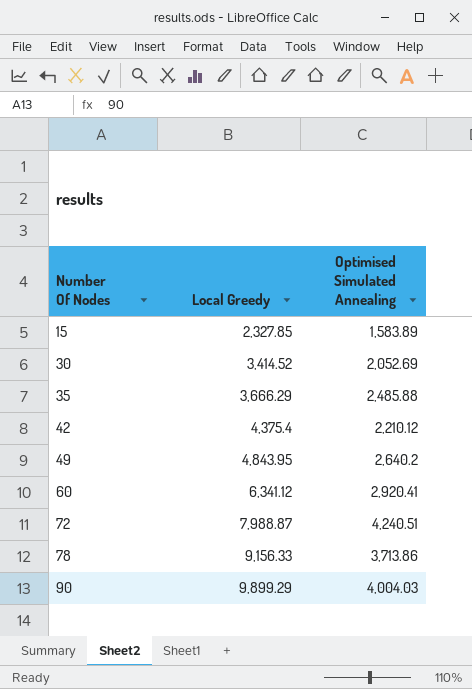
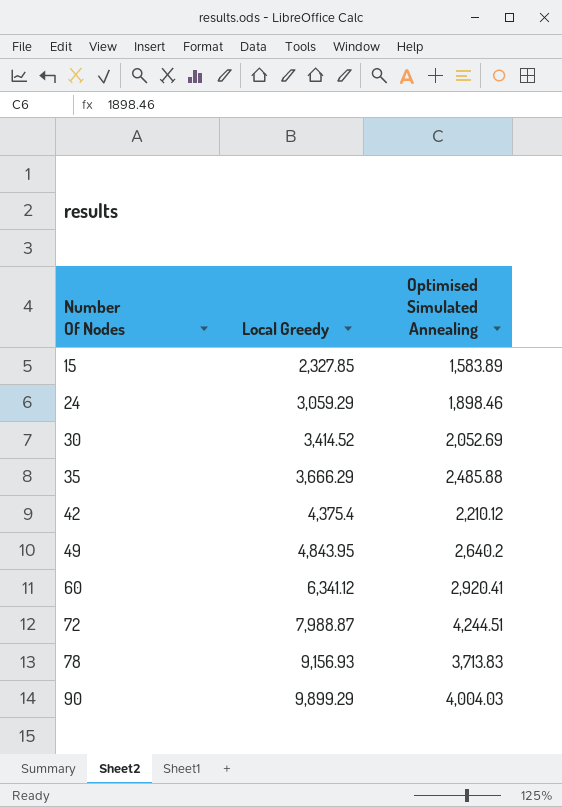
row 24: none -> 3,059.29 | 1,898.46
72 | Optimised Simulated Annealing: 4,240.51 -> 4,244.51
78 | Local Greedy: 9,156.33 -> 9,156.93
78 | Optimised Simulated Annealing: 3,713.86 -> 3,713.83

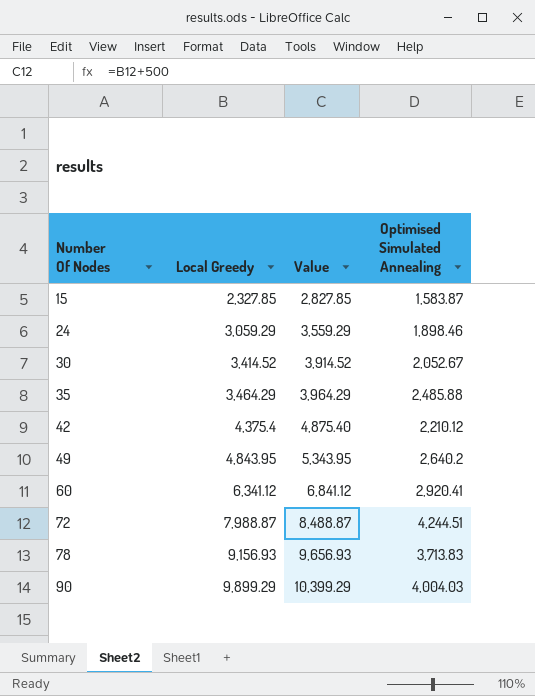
column Value | formula: none -> [Local Greedy] + 500
15 | Optimised Simulated Annealing: 1,583.89 -> 1,583.87
30 | Optimised Simulated Annealing: 2,052.69 -> 2,052.67
35 | Local Greedy: 3,666.29 -> 3,464.29

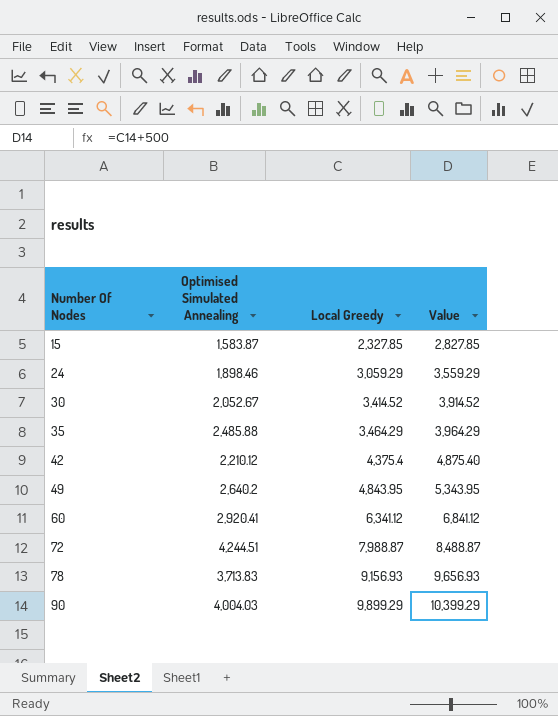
column Optimised Simulated Annealing | position: 4 -> 2

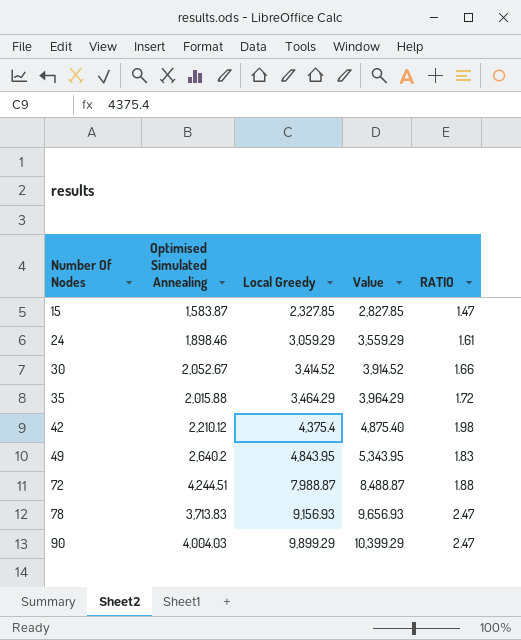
column RATIO | formula: none -> [Local Greedy] / [Optimised Simulated Annealing]
row 60: 2,920.41 | 6,341.12 | 6,841.12 -> none
35 | Optimised Simulated Annealing: 2,485.88 -> 2,015.88

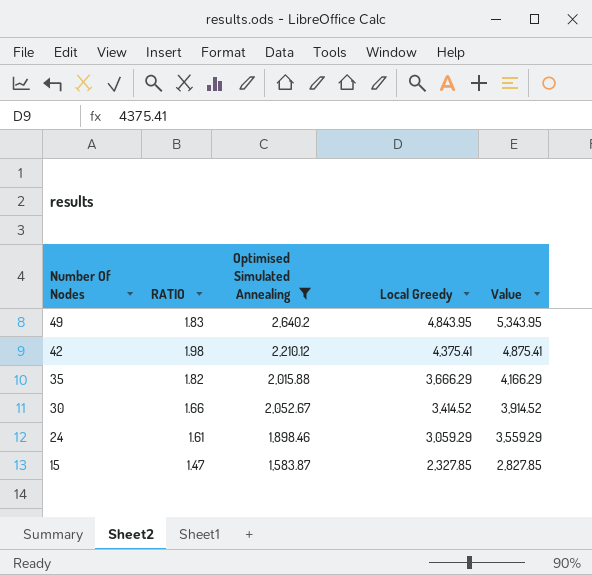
filter: none -> Optimised Simulated Annealing <= 2,640.2
row order: Number Of Nodes ascending -> Number Of Nodes descending
column RATIO | position: 5 -> 2
42 | Local Greedy: 4,375.4 -> 4,375.41
42 | Value: 4,875.40 -> 4,875.41
35 | RATIO: 1.72 -> 1.82
35 | Local Greedy: 3,464.29 -> 3,666.29
35 | Value: 3,964.29 -> 4,166.29

